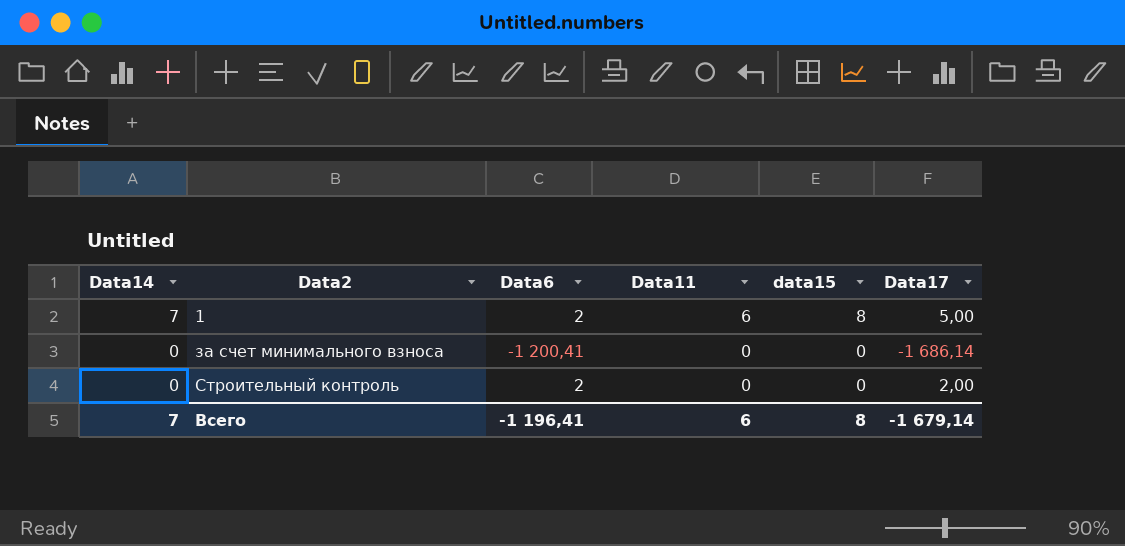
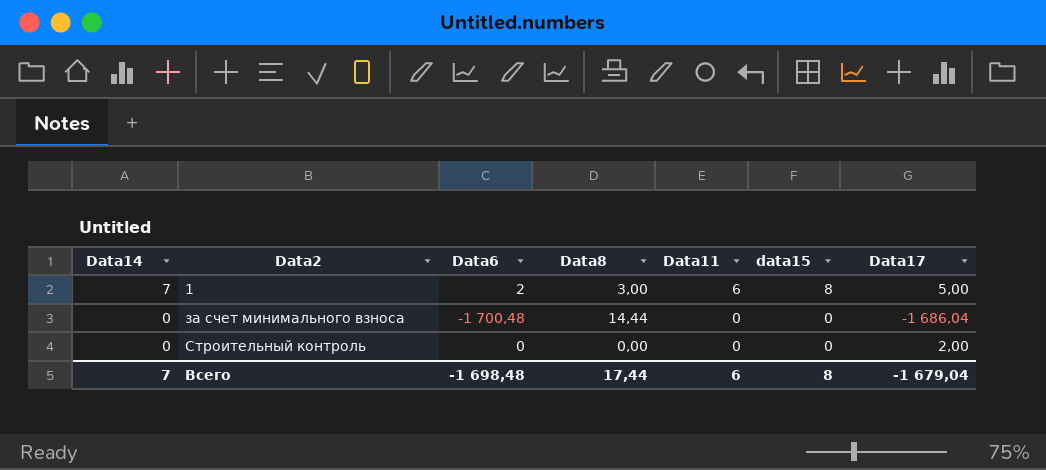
column Data8 | position: none -> 4
за счет минимального взноса | Data6: -1 200,41 -> -1 700,48
за счет минимального взноса | Data17: -1 686,14 -> -1 686,04
Строительный контроль | Data6: 2 -> 0
Всего | Data6: -1 196,41 -> -1 698,48
Всего | Data17: -1 679,14 -> -1 679,04

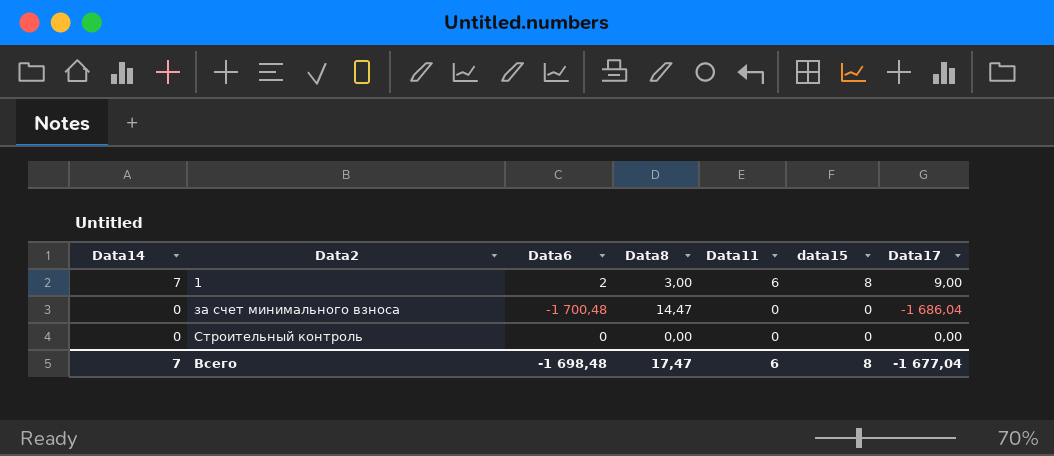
1 | Data17: 5,00 -> 9,00
за счет минимального взноса | Data8: 14,44 -> 14,47
Строительный контроль | Data17: 2,00 -> 0,00
Всего | Data8: 17,44 -> 17,47
Всего | Data17: -1 679,04 -> -1 677,04

